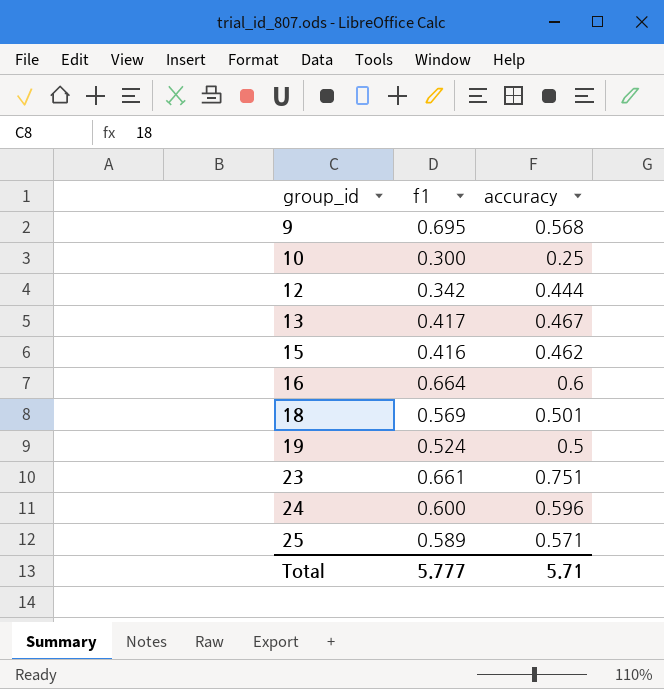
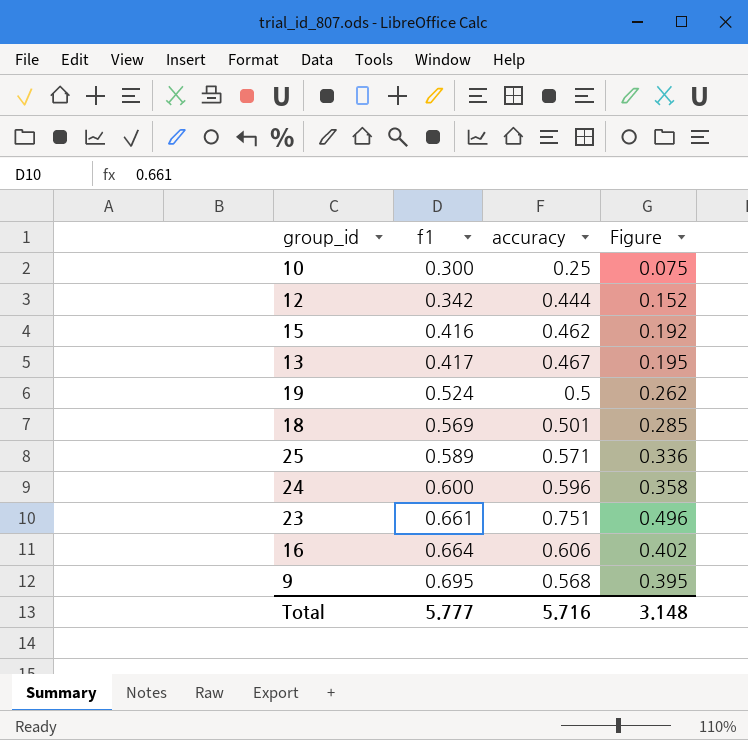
row order: group_id ascending -> f1 ascending
column Figure | formula: none -> [f1] * [accuracy]
16 | accuracy: 0.6 -> 0.606
Total | accuracy: 5.71 -> 5.716

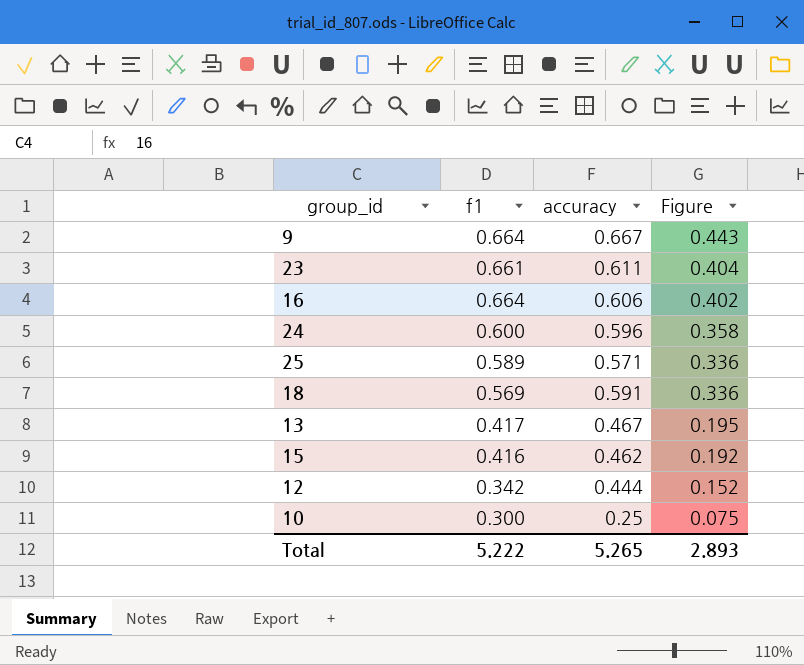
row order: f1 ascending -> Figure descending
row 19: 0.524 | 0.5 | 0.262 -> none
9 | f1: 0.695 -> 0.664
9 | accuracy: 0.568 -> 0.667
9 | Figure: 0.395 -> 0.443
23 | accuracy: 0.751 -> 0.611
23 | Figure: 0.496 -> 0.404
18 | accuracy: 0.501 -> 0.591
18 | Figure: 0.285 -> 0.336
Total | f1: 5.777 -> 5.222
Total | accuracy: 5.716 -> 5.265
Total | Figure: 3.148 -> 2.893

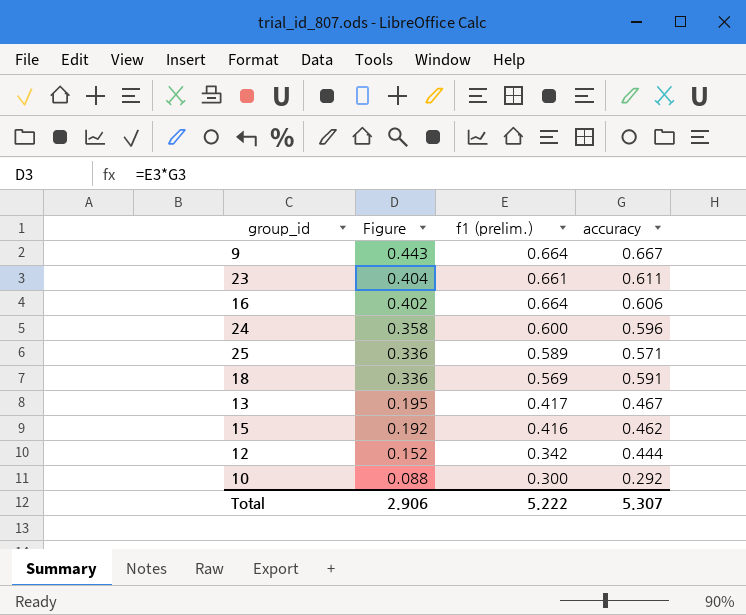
column Figure | position: 4 -> 2
column name: f1 -> f1 (prelim.)
10 | Figure: 0.075 -> 0.088
10 | accuracy: 0.25 -> 0.292
Total | Figure: 2.893 -> 2.906
Total | accuracy: 5.265 -> 5.307

